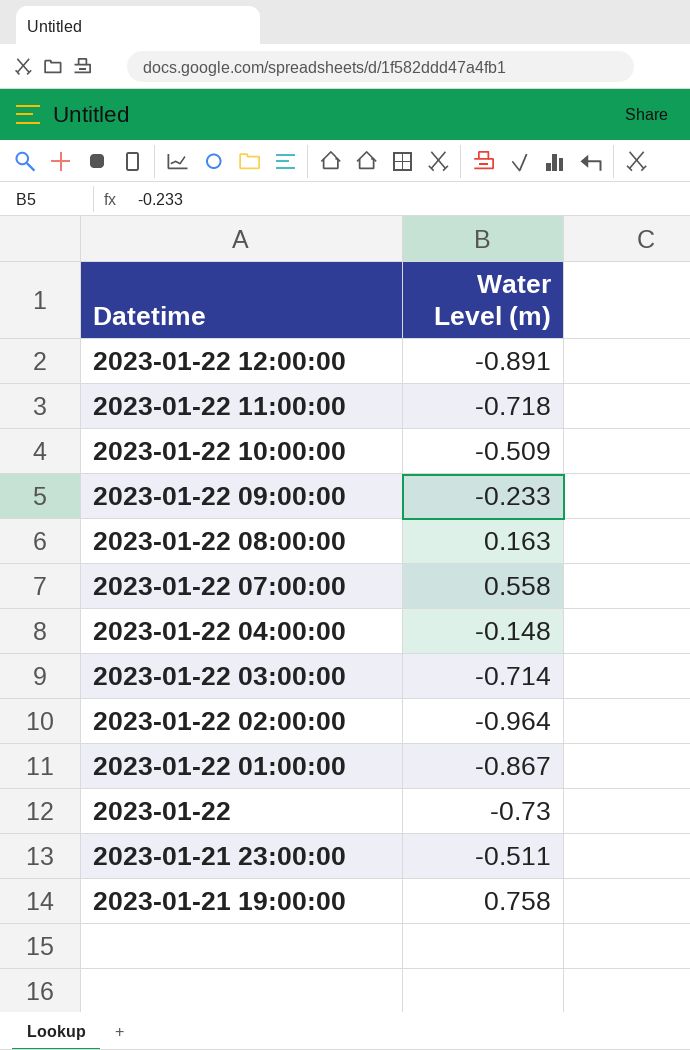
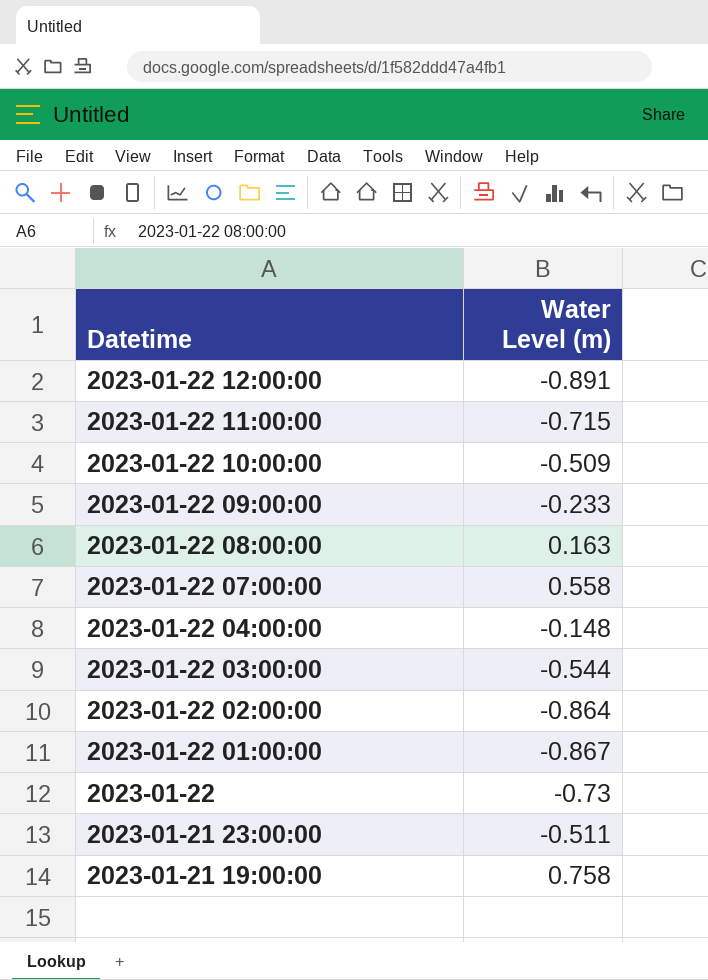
2023-01-22 11:00:00 | Water Level (m): -0.718 -> -0.715
2023-01-22 03:00:00 | Water Level (m): -0.714 -> -0.544
2023-01-22 02:00:00 | Water Level (m): -0.964 -> -0.864

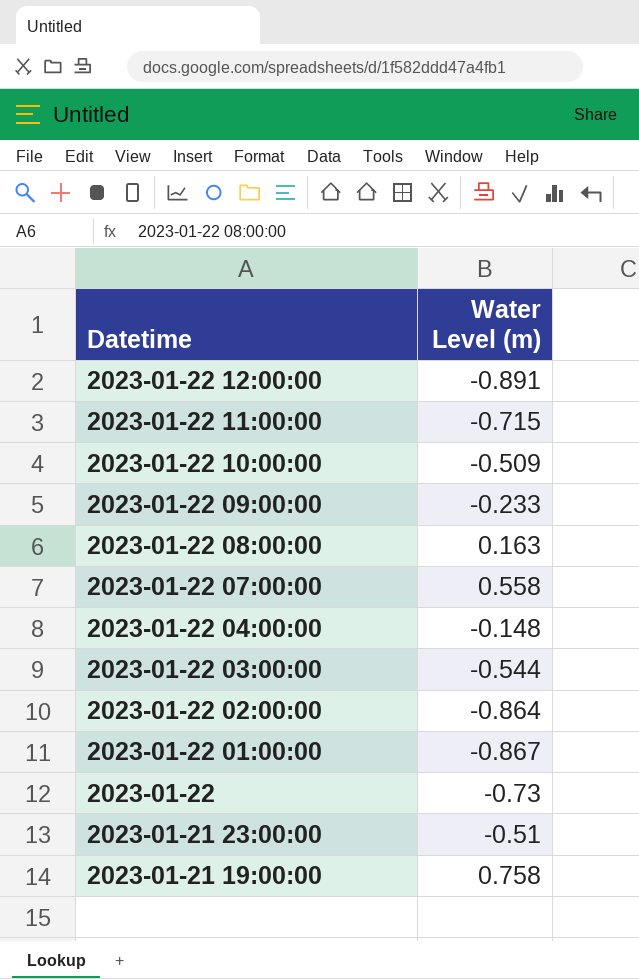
2023-01-21 23:00:00 | Water Level (m): -0.511 -> -0.51

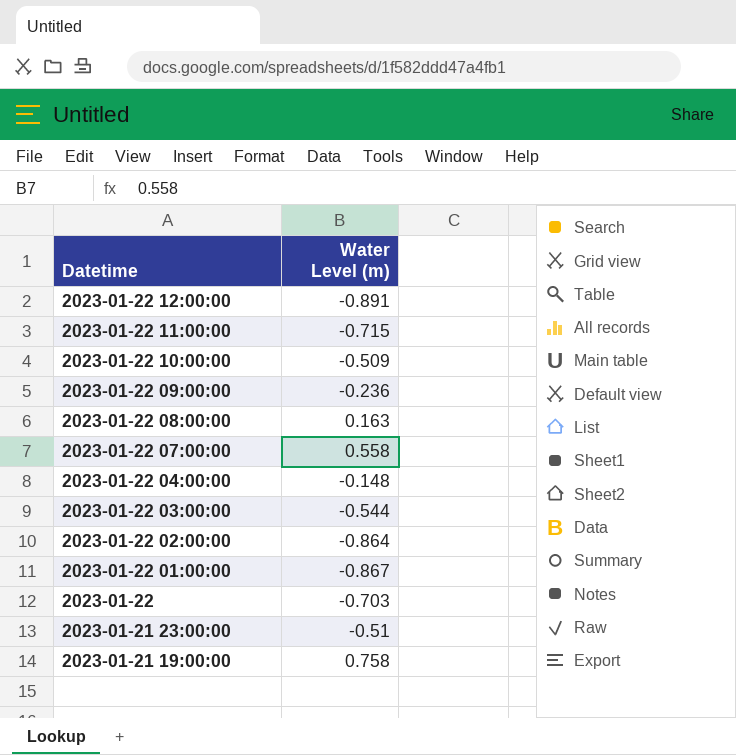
2023-01-22 09:00:00 | Water Level (m): -0.233 -> -0.236
2023-01-22 | Water Level (m): -0.73 -> -0.703

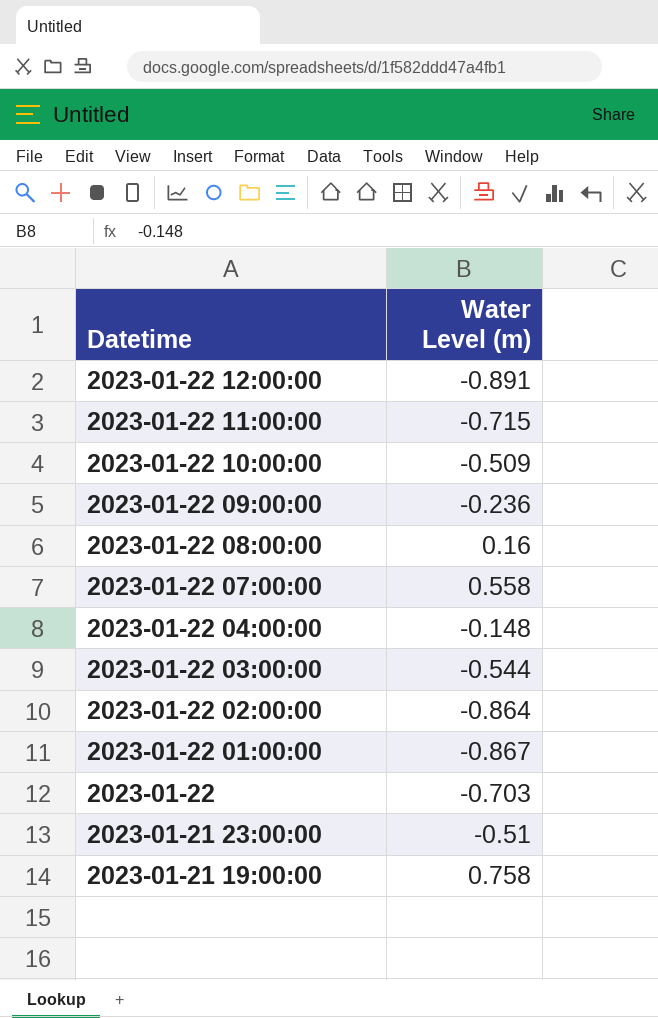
2023-01-22 08:00:00 | Water Level (m): 0.163 -> 0.16

